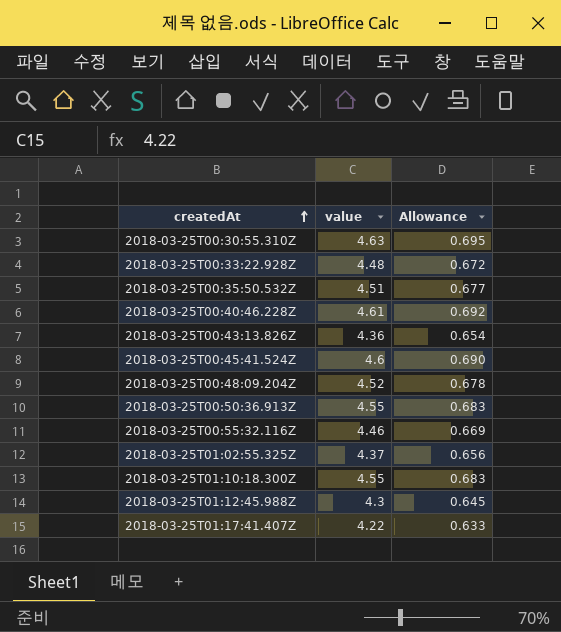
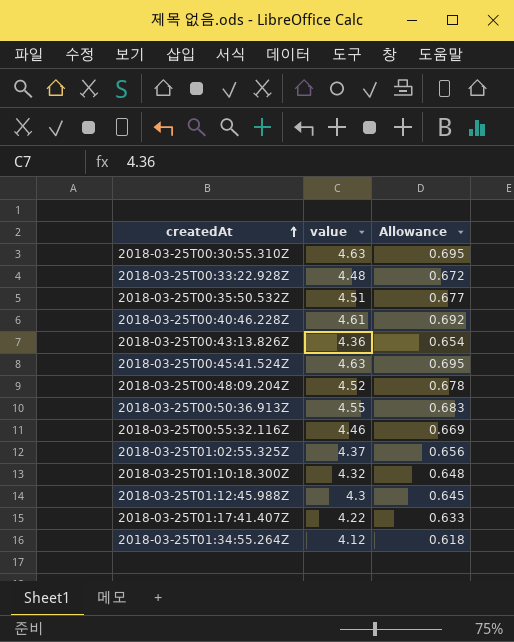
2018-03-25T00:45:41.524Z | value: 4.6 -> 4.63
2018-03-25T00:45:41.524Z | Allowance: 0.690 -> 0.695
2018-03-25T01:10:18.300Z | value: 4.55 -> 4.32
2018-03-25T01:10:18.300Z | Allowance: 0.683 -> 0.648
row 2018-03-25T01:34:55.264Z: none -> 4.12 | 0.618

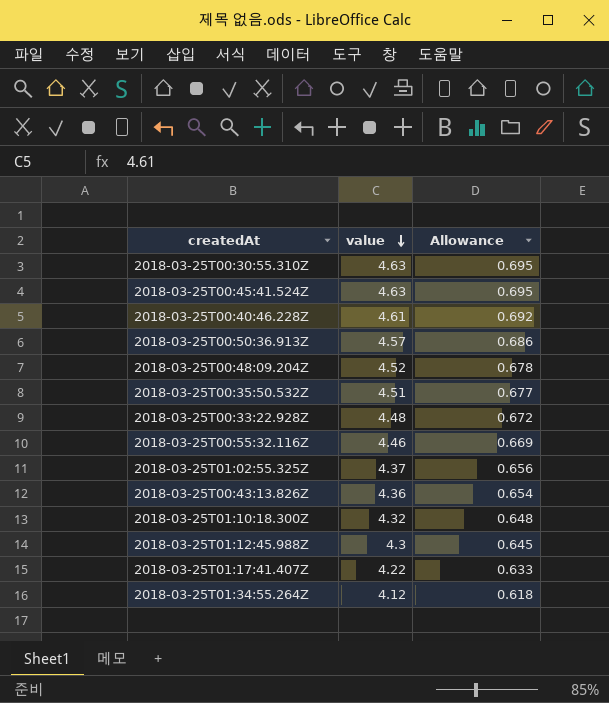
row order: createdAt ascending -> value descending
2018-03-25T00:50:36.913Z | value: 4.55 -> 4.57
2018-03-25T00:50:36.913Z | Allowance: 0.683 -> 0.686

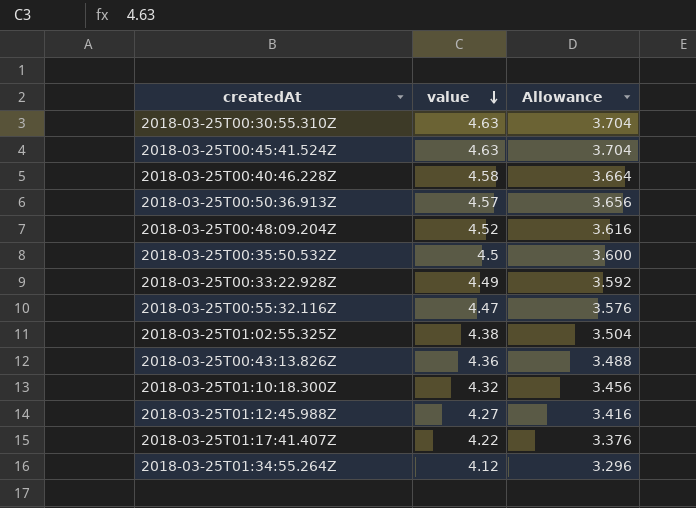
column Allowance | formula: [value] * 0.15 -> [value] * 0.8
2018-03-25T00:40:46.228Z | value: 4.61 -> 4.58
2018-03-25T00:35:50.532Z | value: 4.51 -> 4.5
2018-03-25T00:33:22.928Z | value: 4.48 -> 4.49
2018-03-25T00:55:32.116Z | value: 4.46 -> 4.47
2018-03-25T01:02:55.325Z | value: 4.37 -> 4.38
2018-03-25T01:12:45.988Z | value: 4.3 -> 4.27

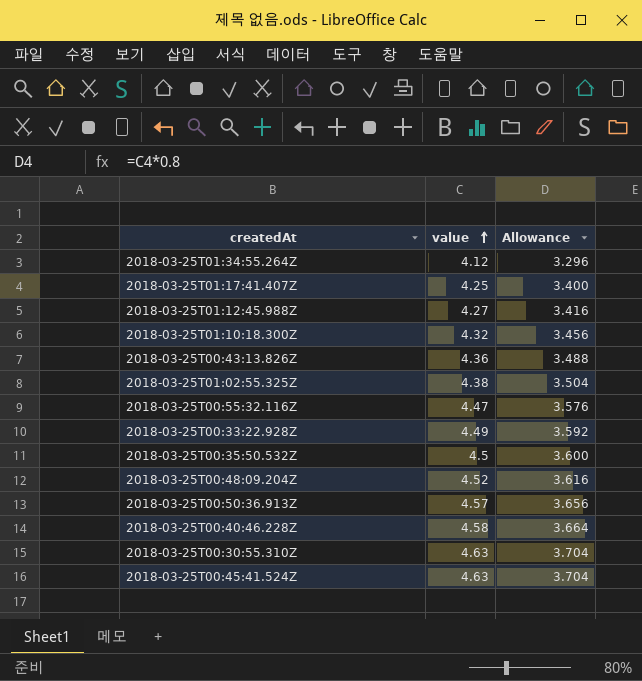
row order: value descending -> value ascending
2018-03-25T01:17:41.407Z | value: 4.22 -> 4.25
2018-03-25T01:17:41.407Z | Allowance: 3.376 -> 3.400

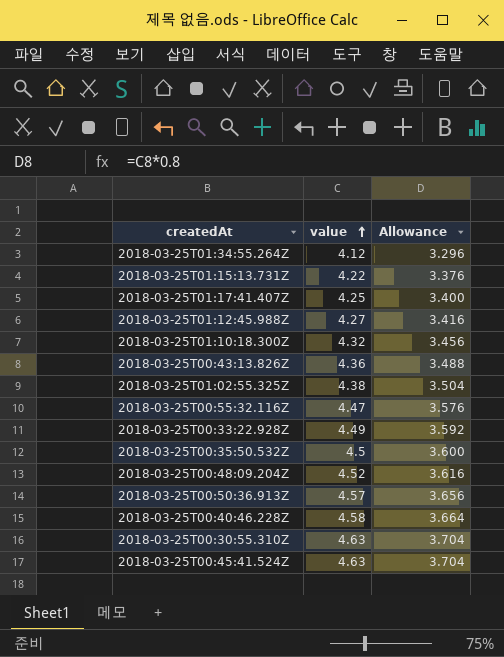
row 2018-03-25T01:15:13.731Z: none -> 4.22 | 3.376

